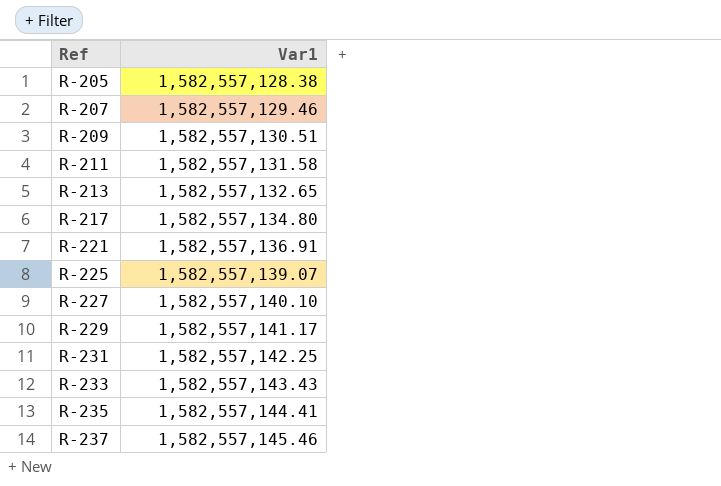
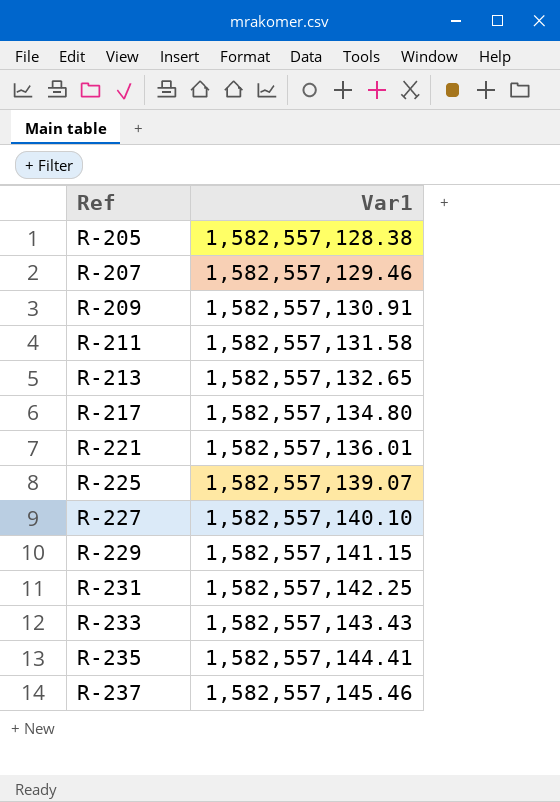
R-209 | Var1: 1,582,557,130.51 -> 1,582,557,130.91
R-221 | Var1: 1,582,557,136.91 -> 1,582,557,136.01
R-229 | Var1: 1,582,557,141.17 -> 1,582,557,141.15

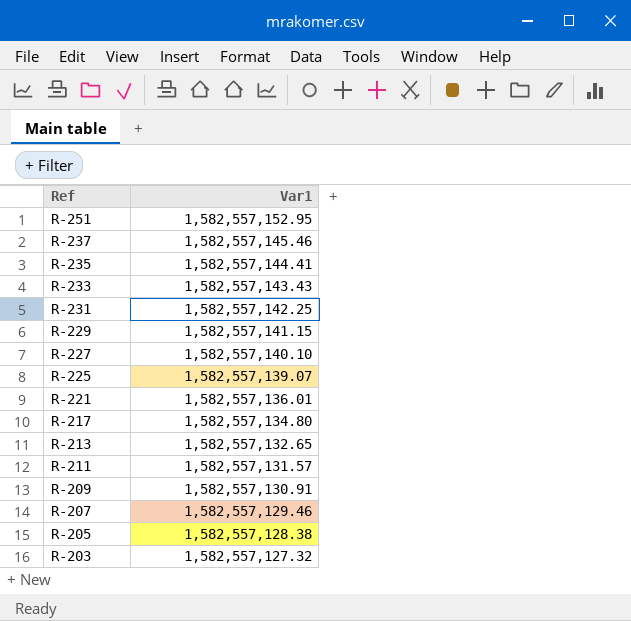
row order: Ref ascending -> Ref descending
row R-251: none -> 1,582,557,152.95
R-211 | Var1: 1,582,557,131.58 -> 1,582,557,131.57
row R-203: none -> 1,582,557,127.32

